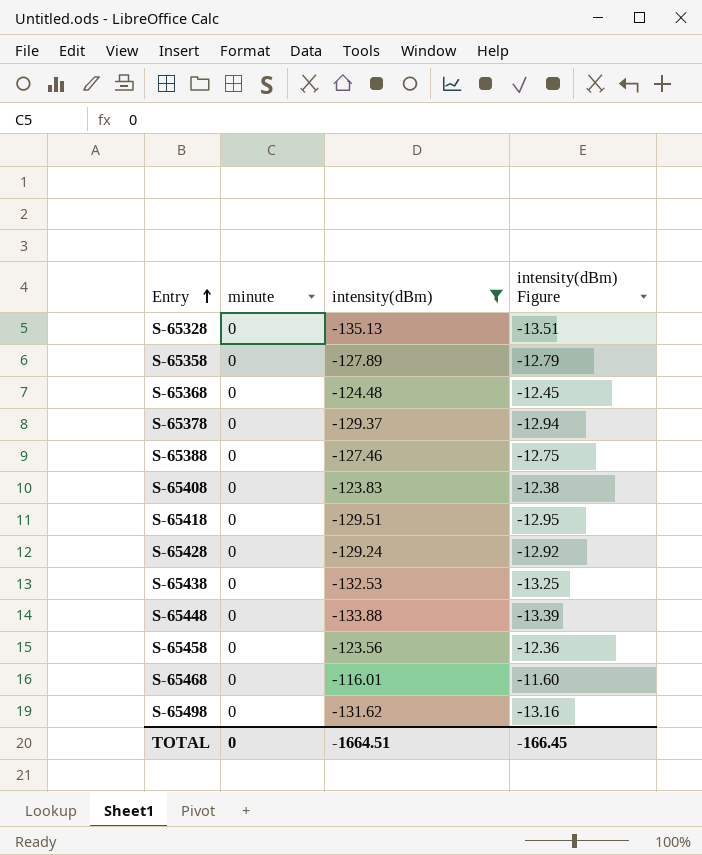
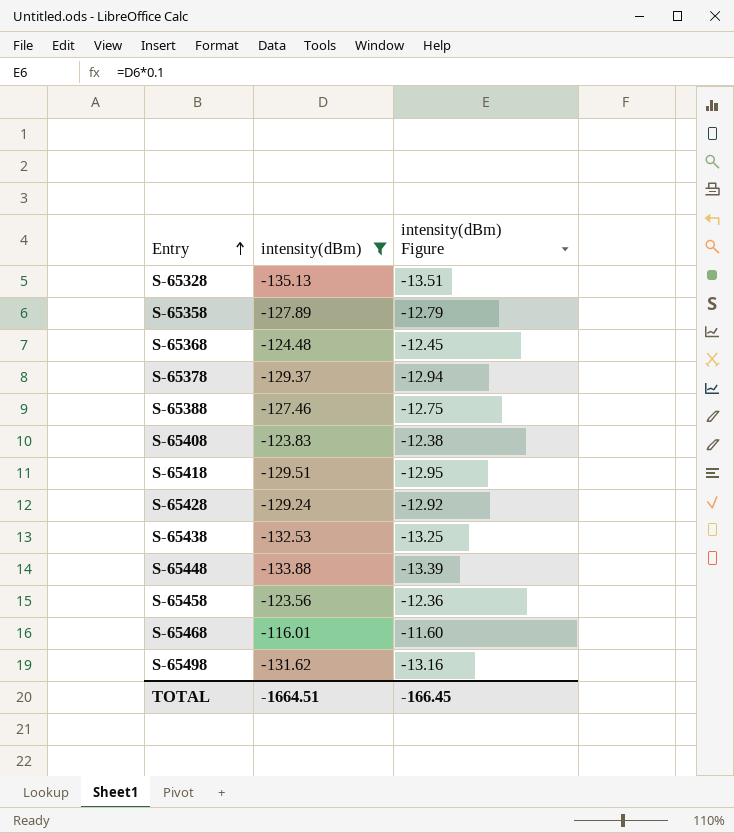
column minute | position: 2 -> none

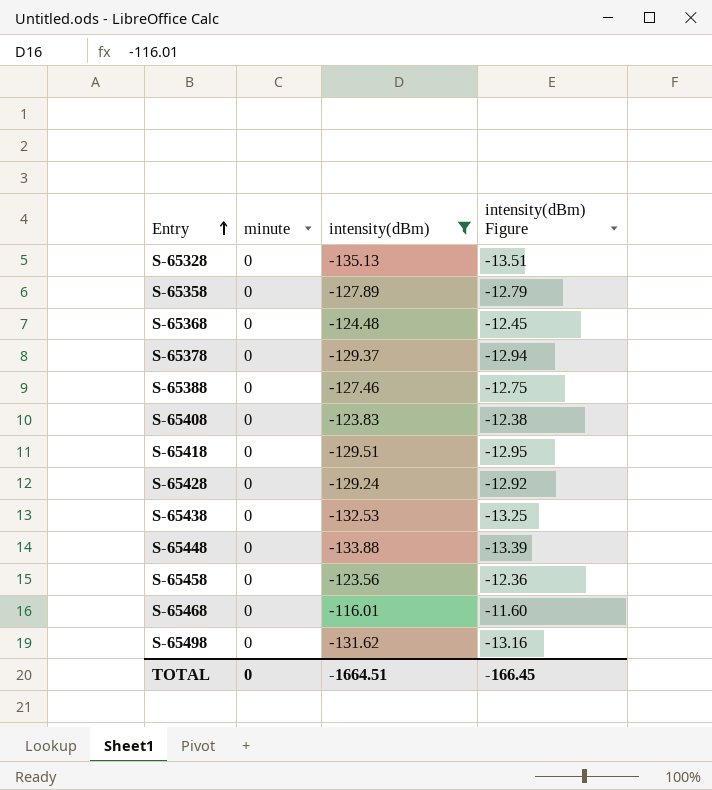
column minute | position: none -> 2

